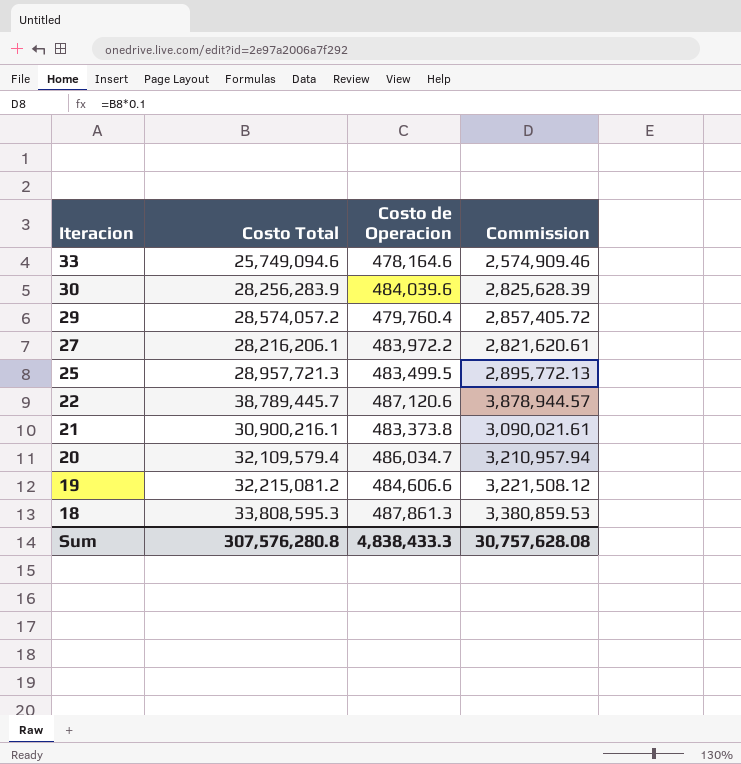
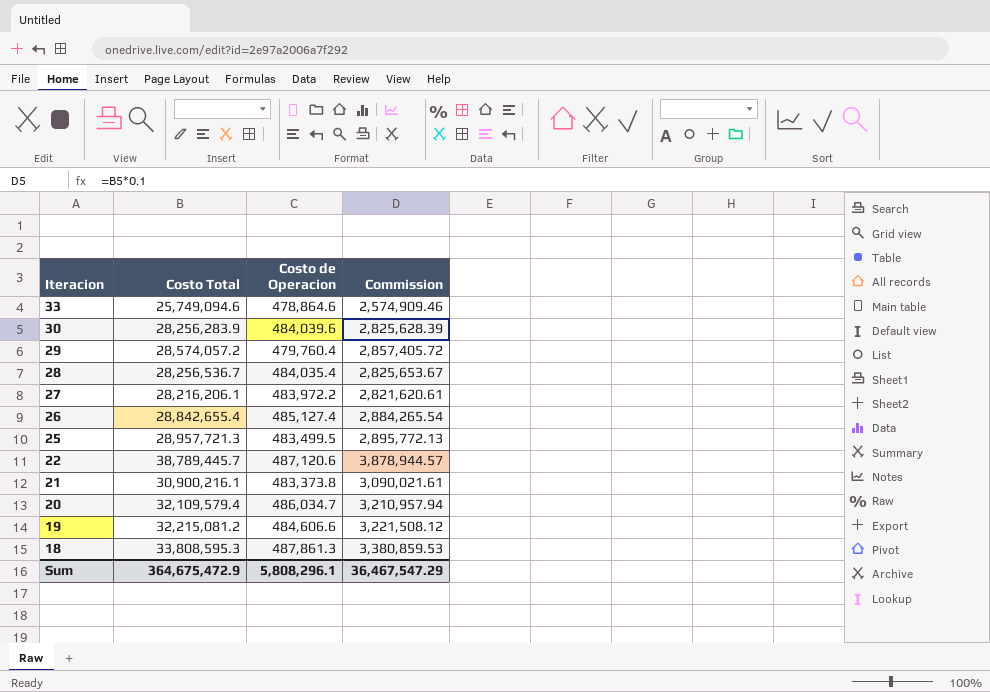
33 | Costo de Operacion: 478,164.6 -> 478,864.6
row 28: none -> 28,256,536.7 | 484,035.4 | 2,825,653.67
row 26: none -> 28,842,655.4 | 485,127.4 | 2,884,265.54
Sum | Costo Total: 307,576,280.8 -> 364,675,472.9
Sum | Costo de Operacion: 4,838,433.3 -> 5,808,296.1
Sum | Commission: 30,757,628.08 -> 36,467,547.29

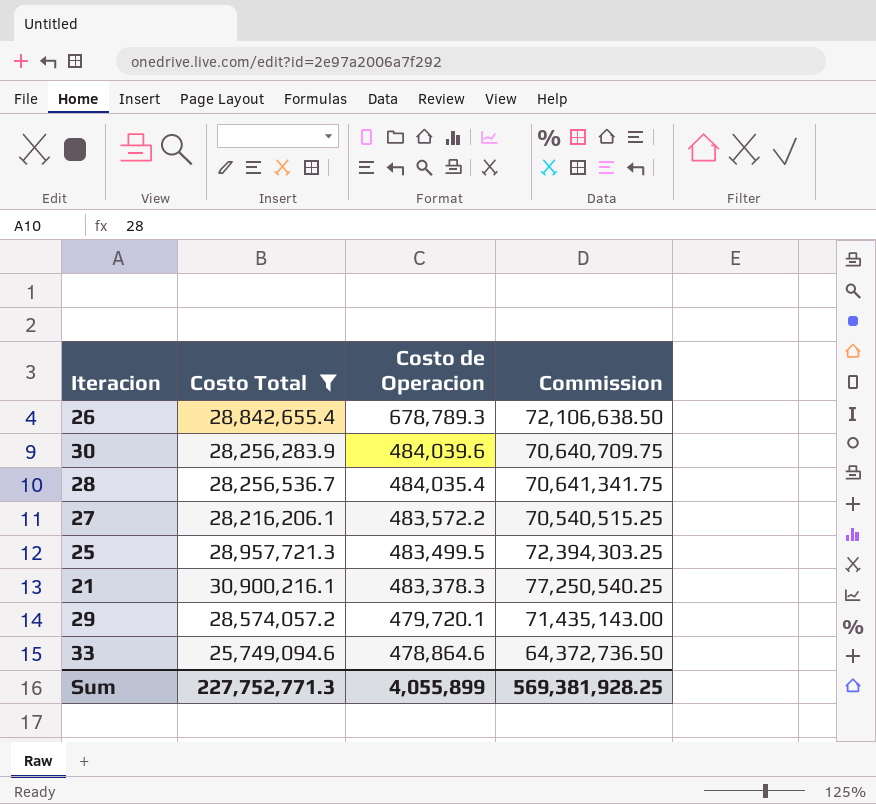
filter: none -> Costo Total <= 30,900,216.1
row order: Iteracion descending -> Costo de Operacion descending
column Commission | formula: [Costo Total] * 0.1 -> [Costo Total] * 2.5
26 | Costo de Operacion: 485,127.4 -> 678,789.3
27 | Costo de Operacion: 483,972.2 -> 483,572.2
21 | Costo de Operacion: 483,373.8 -> 483,378.3
29 | Costo de Operacion: 479,760.4 -> 479,720.1
Sum | Costo Total: 364,675,472.9 -> 227,752,771.3
Sum | Costo de Operacion: 5,808,296.1 -> 4,055,899
Sum | Commission: 36,467,547.29 -> 569,381,928.25

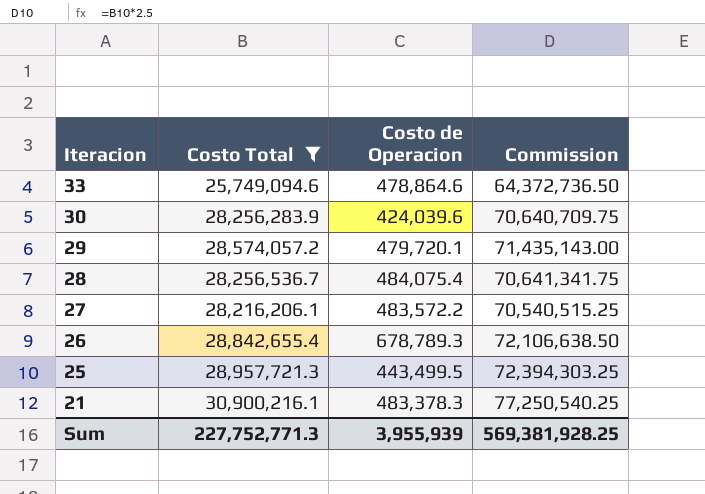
row order: Costo de Operacion descending -> Iteracion descending
30 | Costo de Operacion: 484,039.6 -> 424,039.6
28 | Costo de Operacion: 484,035.4 -> 484,075.4
25 | Costo de Operacion: 483,499.5 -> 443,499.5
Sum | Costo de Operacion: 4,055,899 -> 3,955,939

